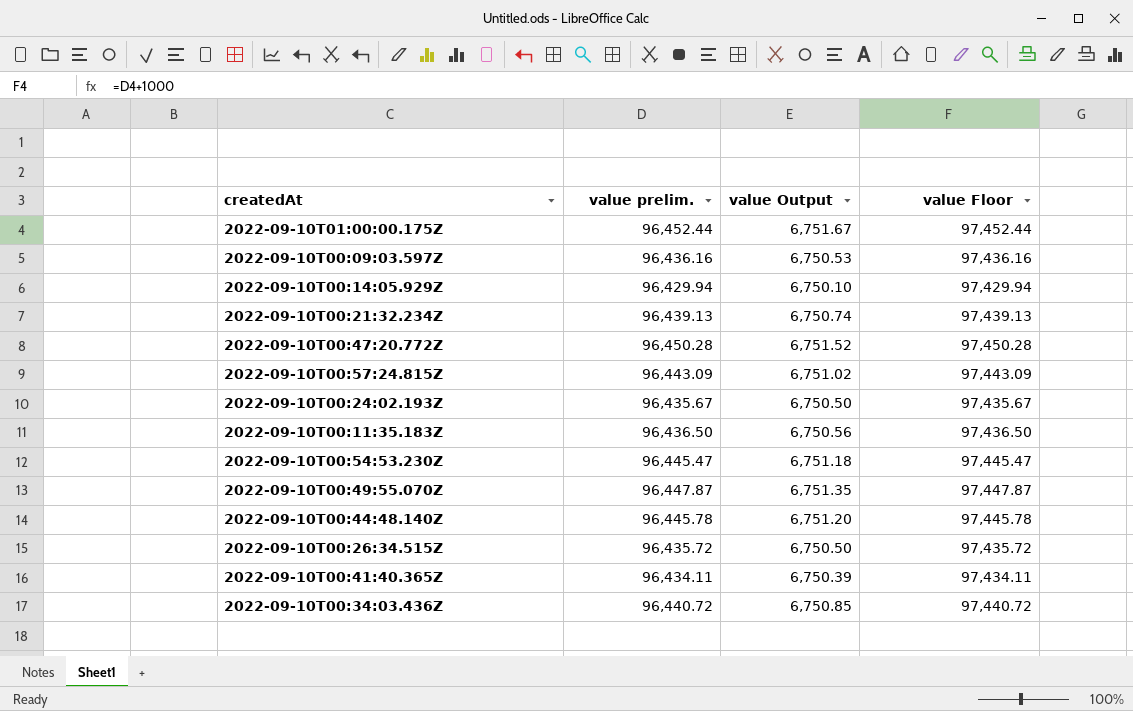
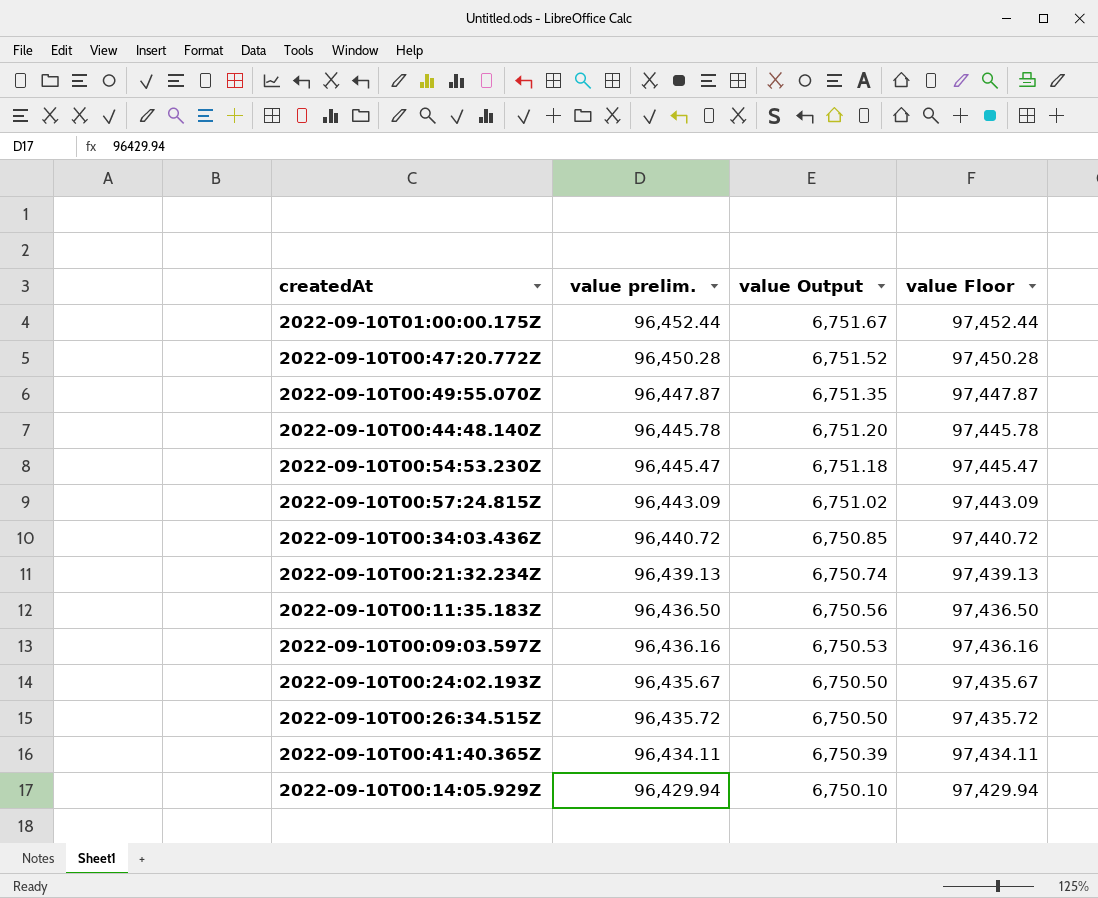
row order: none -> value Output descending

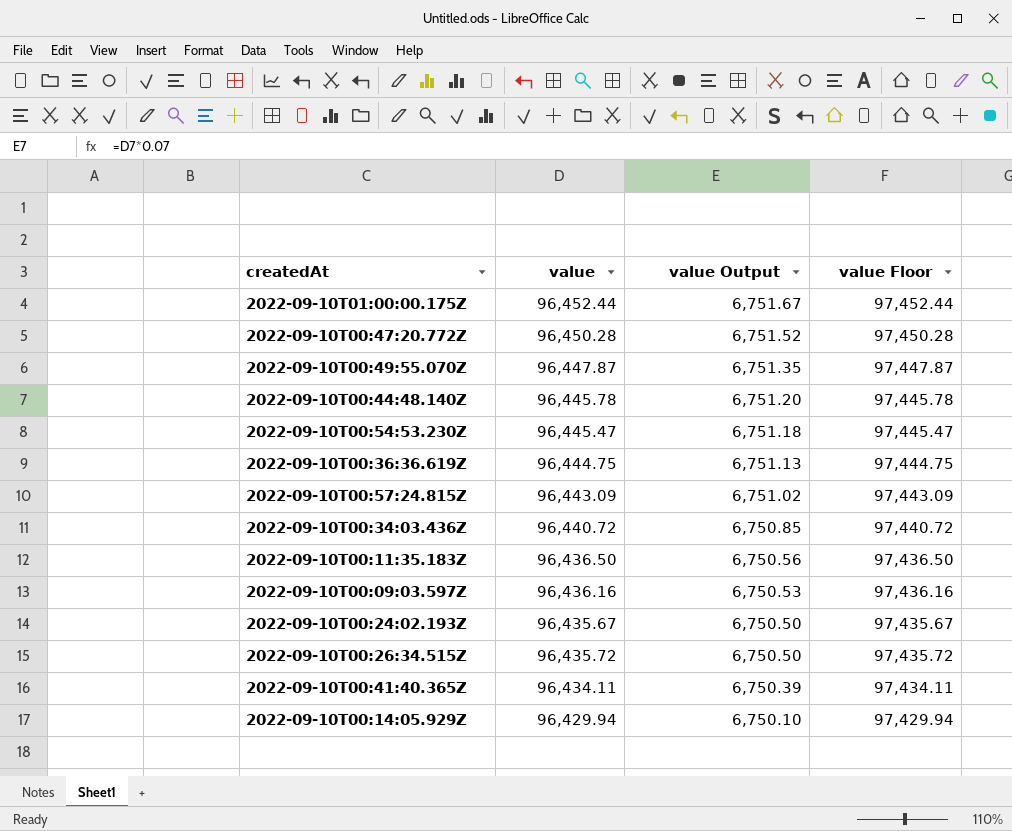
column name: value prelim. -> value
row 2022-09-10T00:21:32.234Z: 96,439.13 | 6,750.74 | 97,439.13 -> none
row 2022-09-10T00:36:36.619Z: none -> 96,444.75 | 6,751.13 | 97,444.75

